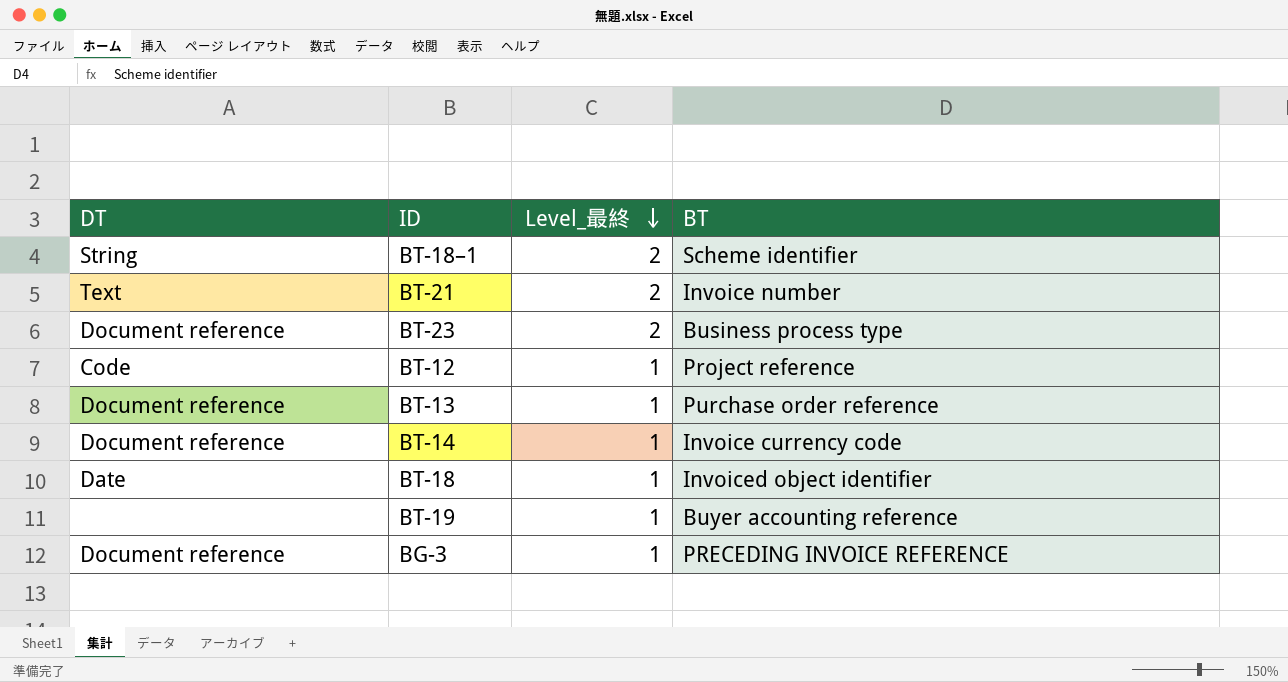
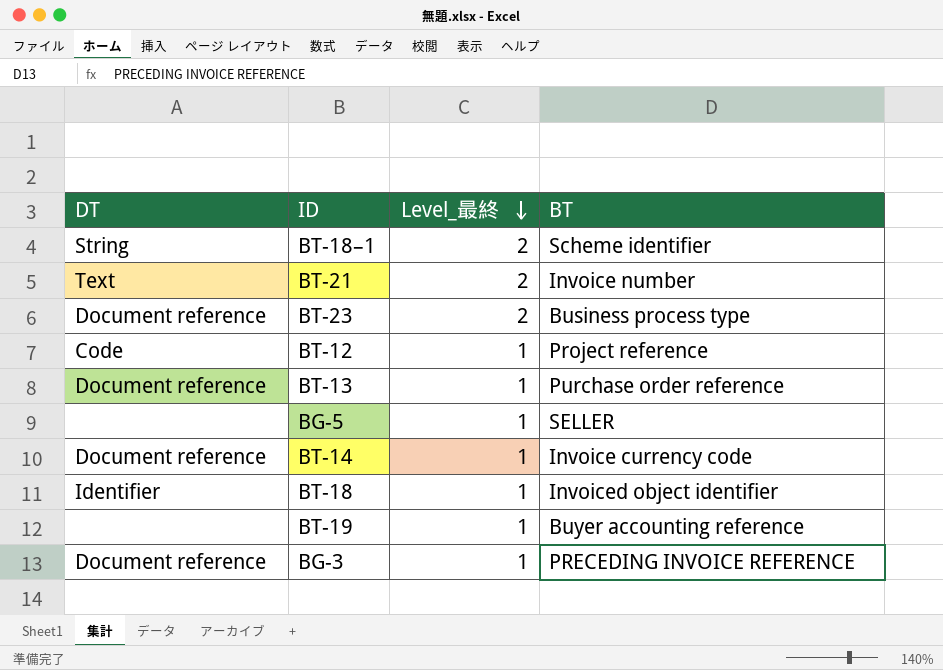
row BG-5: none -> none | 1 | SELLER
BT-18 | DT: Date -> Identifier

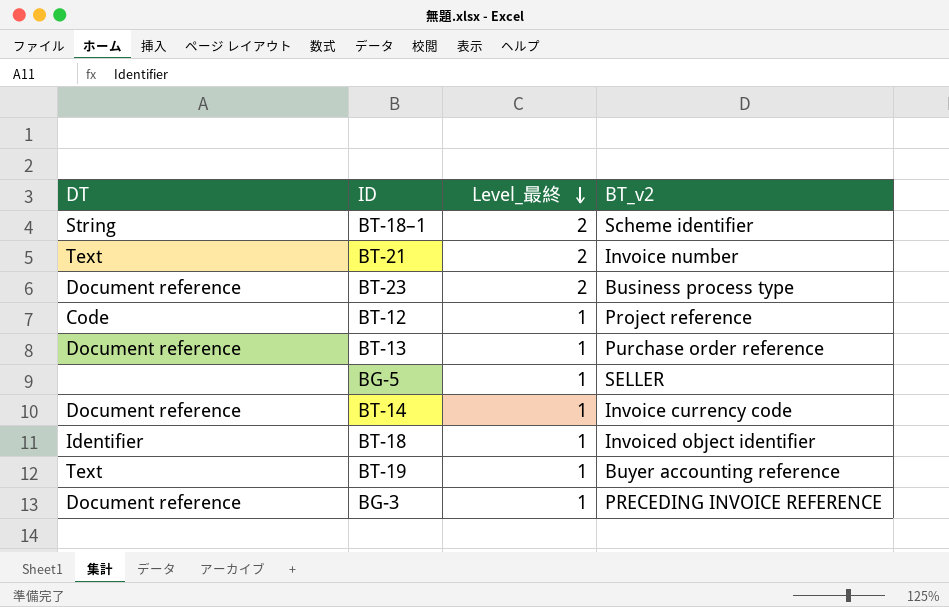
column name: BT -> BT_v2
BT-19 | DT: none -> Text

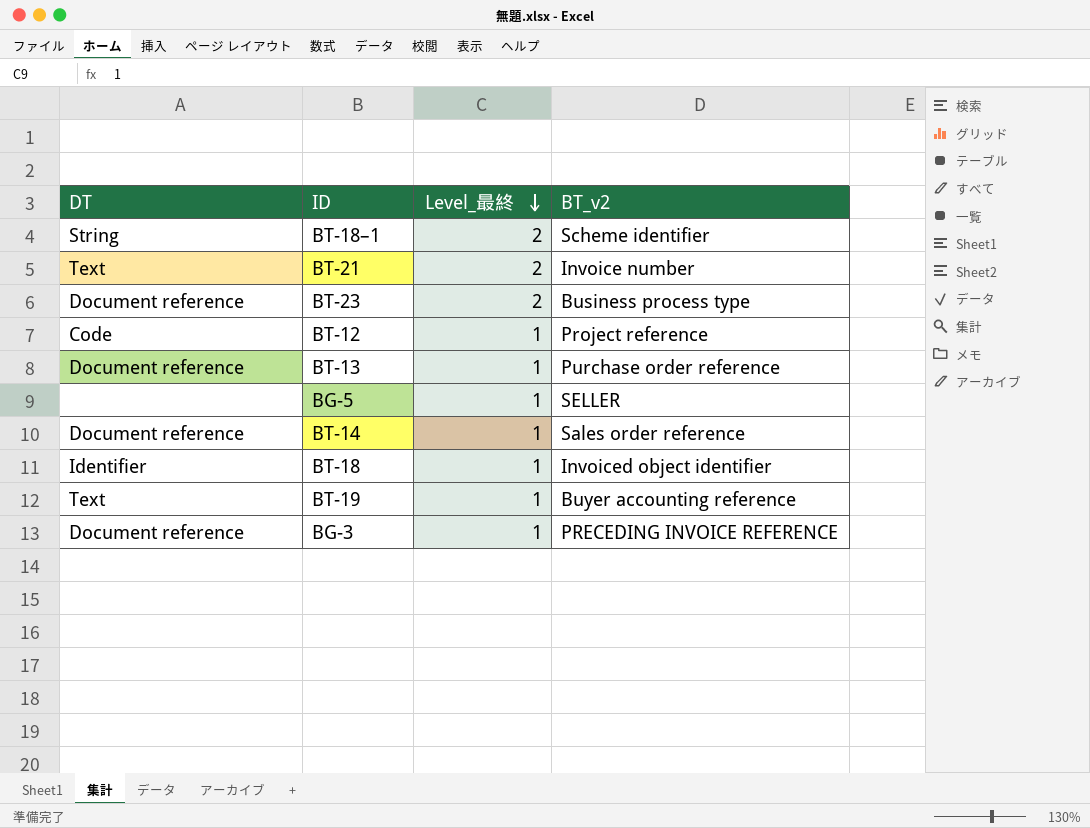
BT-14 | BT_v2: Invoice currency code -> Sales order reference

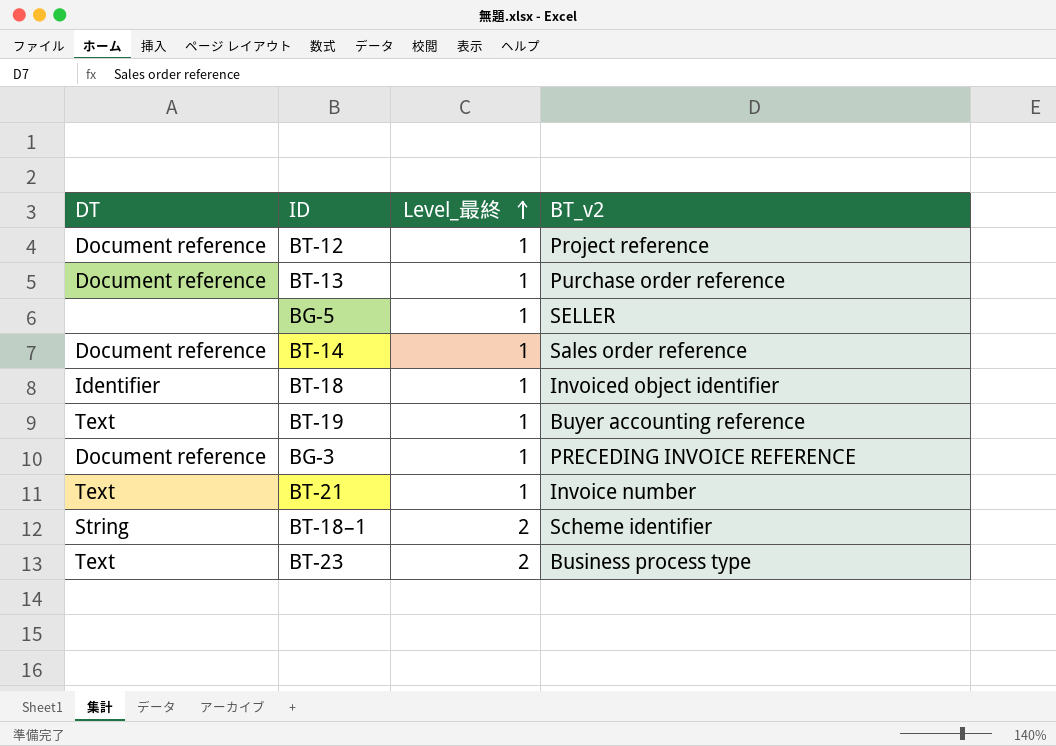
row order: Level_最終 descending -> Level_最終 ascending
BT-12 | DT: Code -> Document reference
BT-21 | Level_最終: 2 -> 1
BT-23 | DT: Document reference -> Text

